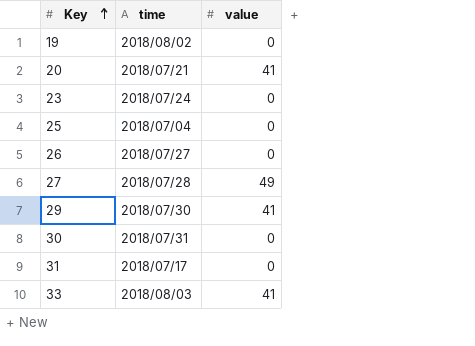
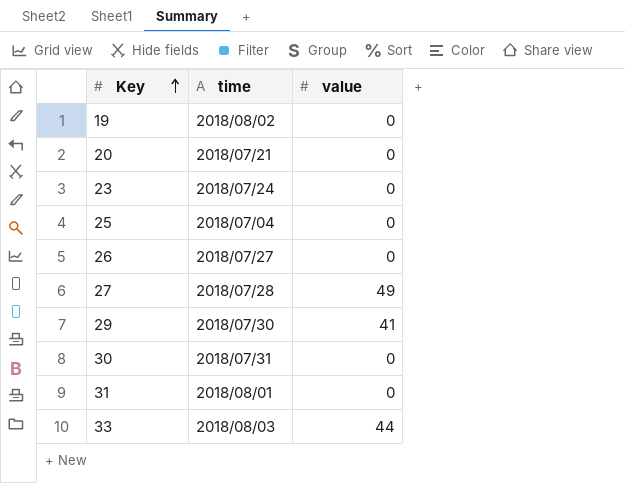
20 | value: 41 -> 0
31 | time: 2018/07/17 -> 2018/08/01
33 | value: 41 -> 44

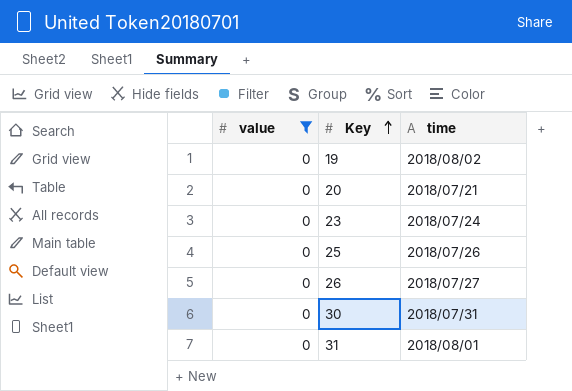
filter: none -> value = 0
column value | position: 3 -> 1
25 | time: 2018/07/04 -> 2018/07/26

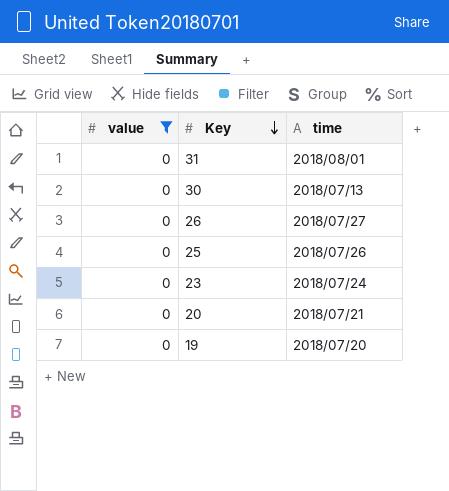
row order: Key ascending -> Key descending
30 | time: 2018/07/31 -> 2018/07/13
19 | time: 2018/08/02 -> 2018/07/20

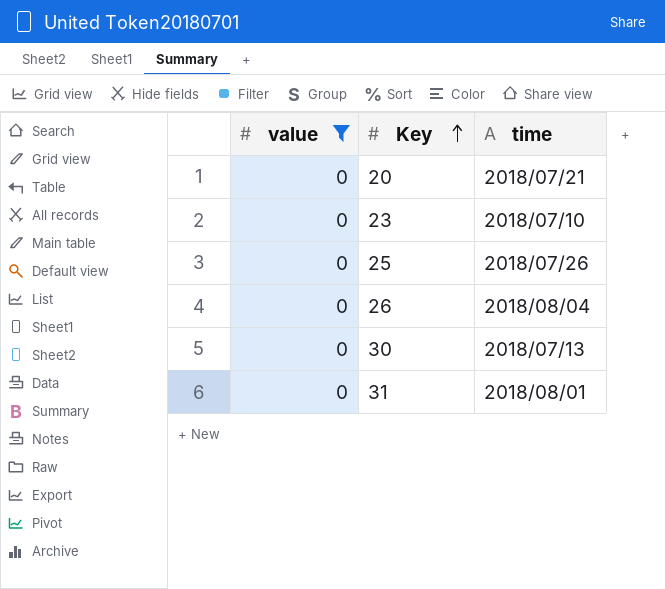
row order: Key descending -> Key ascending
row 19: 0 | 2018/07/20 -> none
23 | time: 2018/07/24 -> 2018/07/10
26 | time: 2018/07/27 -> 2018/08/04

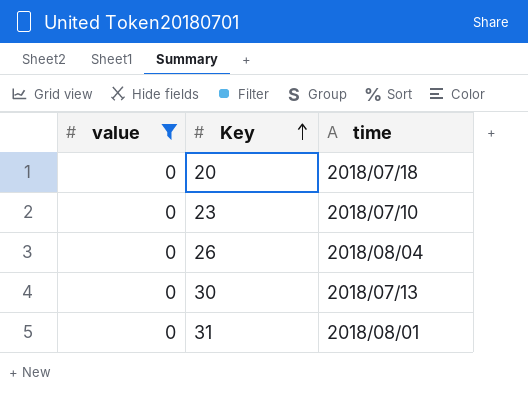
row 25: 0 | 2018/07/26 -> none
20 | time: 2018/07/21 -> 2018/07/18

